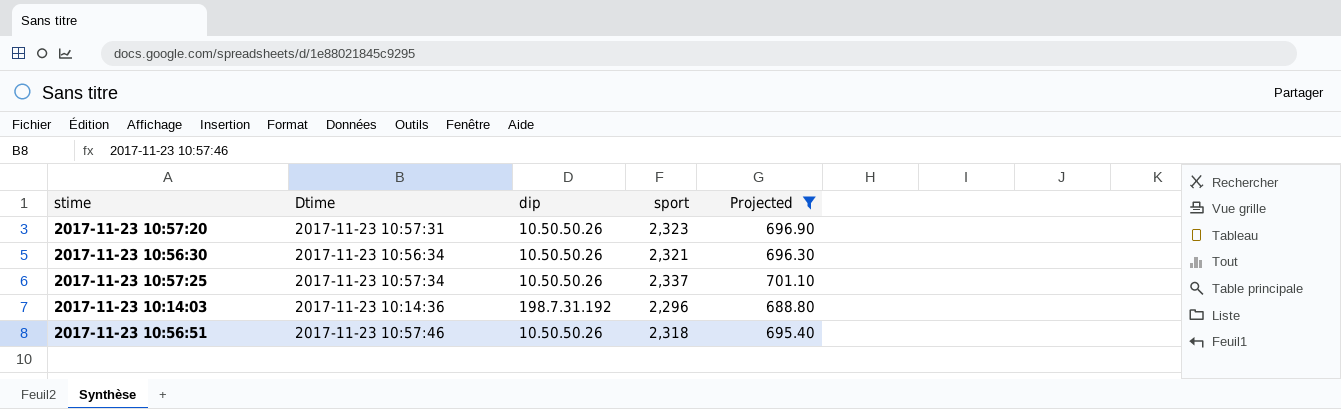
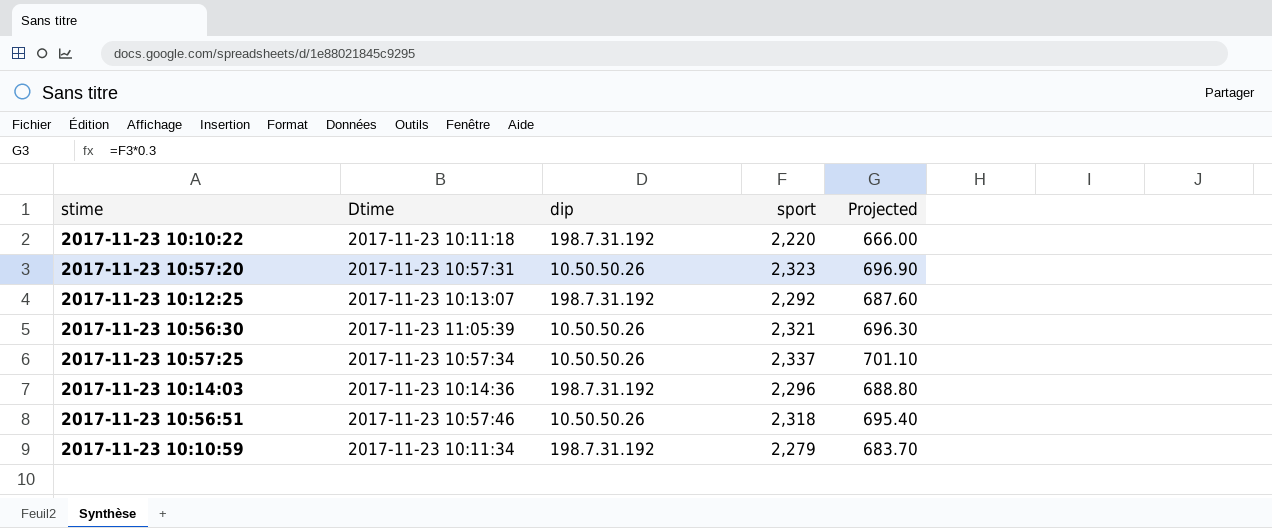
filter: Projected >= 688.80 -> none
2017-11-23 10:56:30 | Dtime: 2017-11-23 10:56:34 -> 2017-11-23 11:05:39

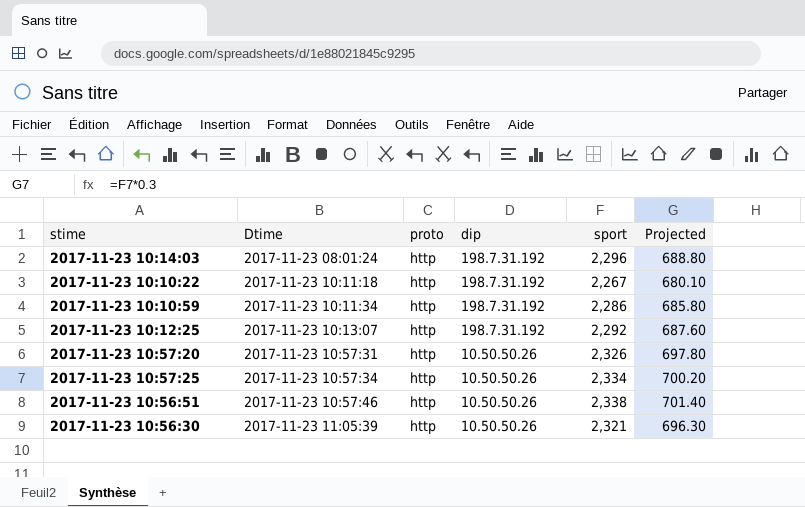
row order: none -> Dtime ascending
column proto | position: none -> 3
2017-11-23 10:14:03 | Dtime: 2017-11-23 10:14:36 -> 2017-11-23 08:01:24
2017-11-23 10:10:22 | sport: 2,220 -> 2,267
2017-11-23 10:10:22 | Projected: 666.00 -> 680.10
2017-11-23 10:10:59 | sport: 2,279 -> 2,286
2017-11-23 10:10:59 | Projected: 683.70 -> 685.80
2017-11-23 10:57:20 | sport: 2,323 -> 2,326
2017-11-23 10:57:20 | Projected: 696.90 -> 697.80
2017-11-23 10:57:25 | sport: 2,337 -> 2,334
2017-11-23 10:57:25 | Projected: 701.10 -> 700.20
2017-11-23 10:56:51 | sport: 2,318 -> 2,338
2017-11-23 10:56:51 | Projected: 695.40 -> 701.40

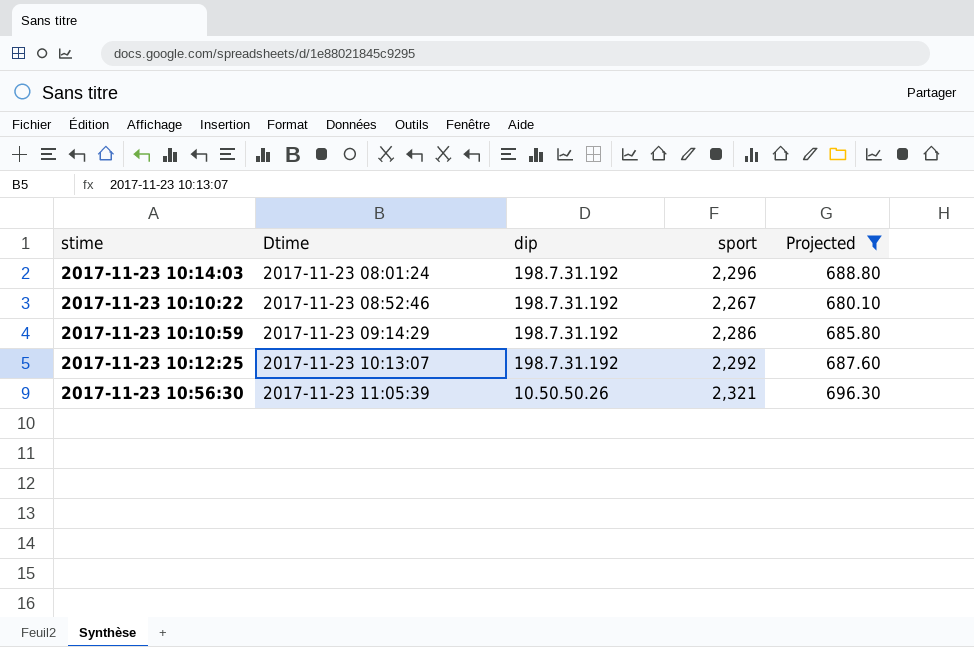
filter: none -> Projected <= 696.30
column proto | position: 3 -> none
2017-11-23 10:10:22 | Dtime: 2017-11-23 10:11:18 -> 2017-11-23 08:52:46
2017-11-23 10:10:59 | Dtime: 2017-11-23 10:11:34 -> 2017-11-23 09:14:29

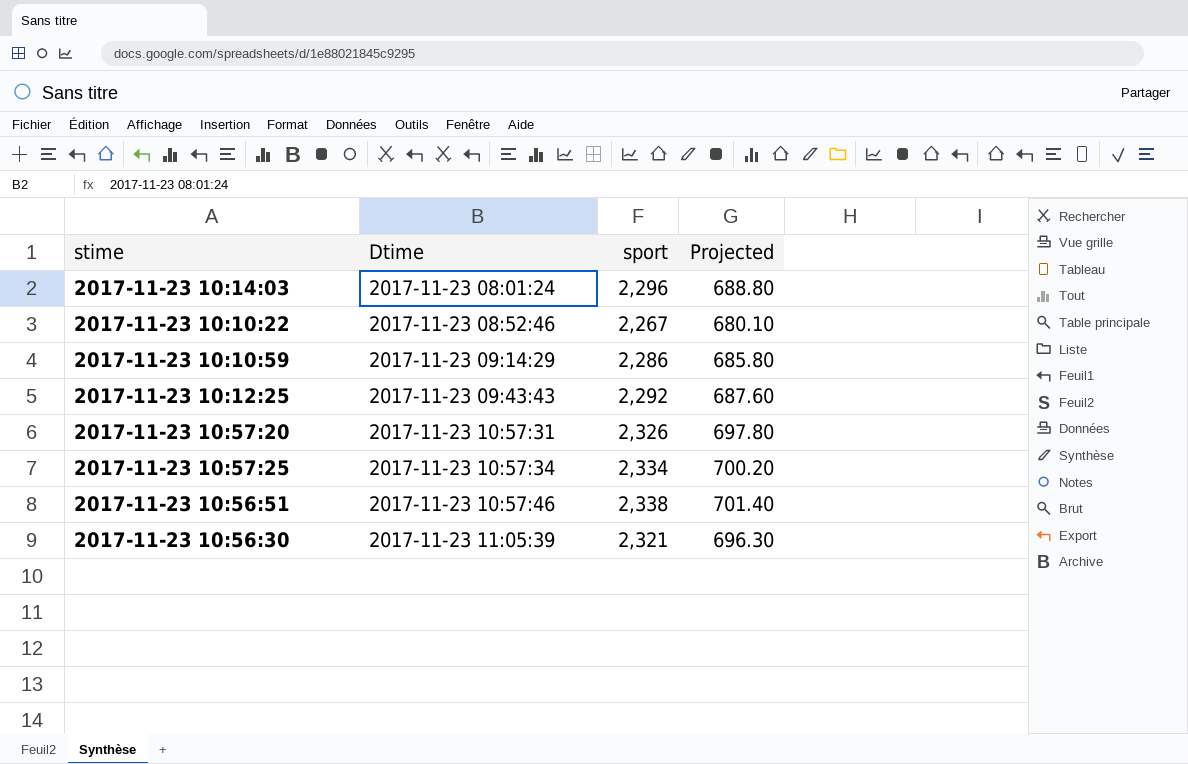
filter: Projected <= 696.30 -> none
column dip | position: 3 -> none
2017-11-23 10:12:25 | Dtime: 2017-11-23 10:13:07 -> 2017-11-23 09:43:43

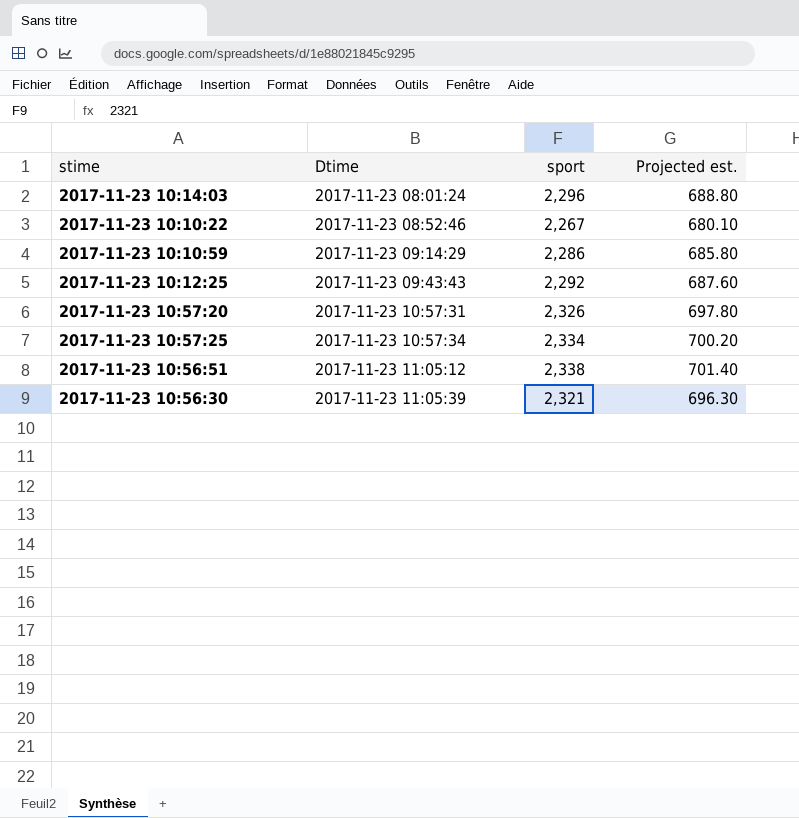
column name: Projected -> Projected est.
2017-11-23 10:56:51 | Dtime: 2017-11-23 10:57:46 -> 2017-11-23 11:05:12

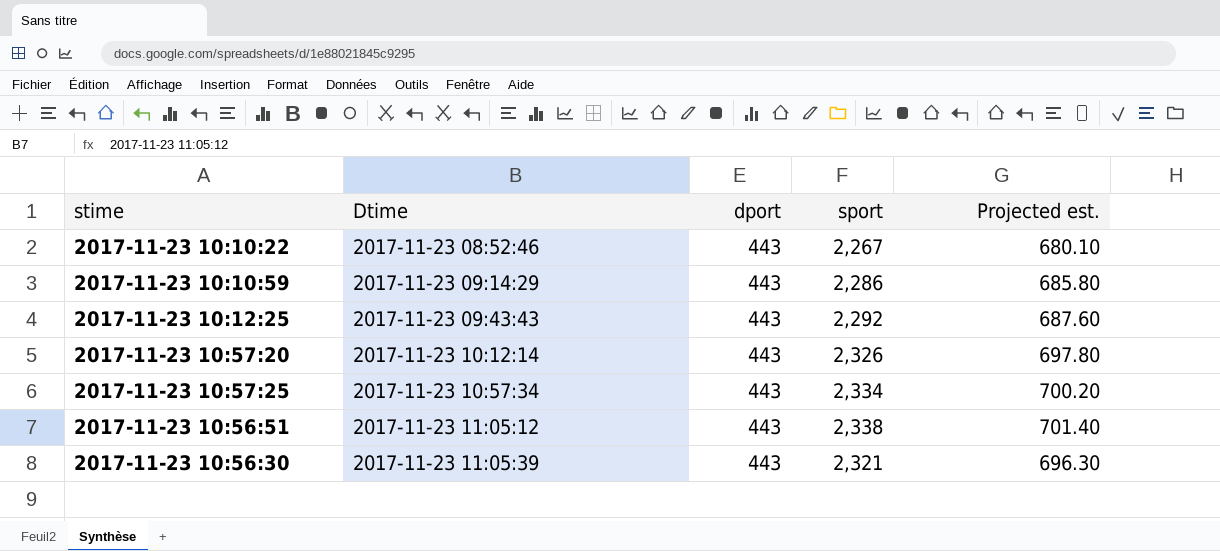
column dport | position: none -> 3
row 2017-11-23 10:14:03: 2017-11-23 08:01:24 | 2,296 | 688.80 -> none
2017-11-23 10:57:20 | Dtime: 2017-11-23 10:57:31 -> 2017-11-23 10:12:14

